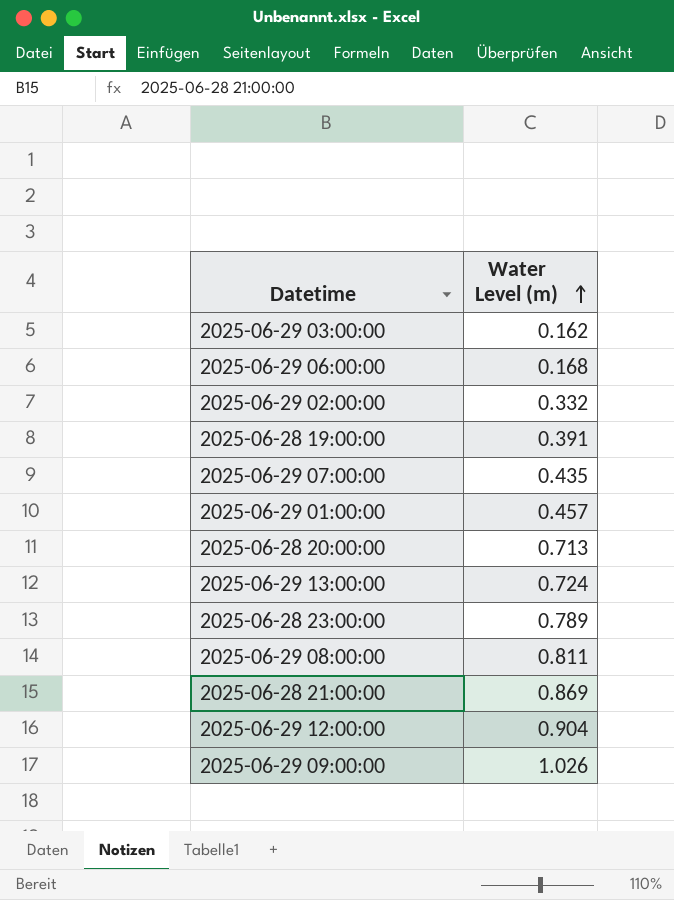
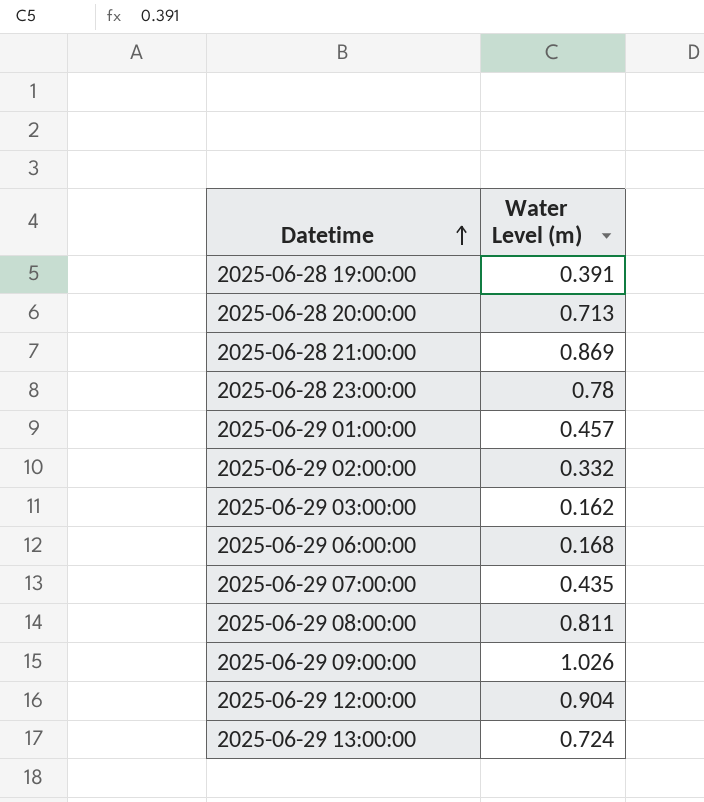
row order: Water Level (m) ascending -> Datetime ascending
2025-06-28 23:00:00 | Water Level (m): 0.789 -> 0.78

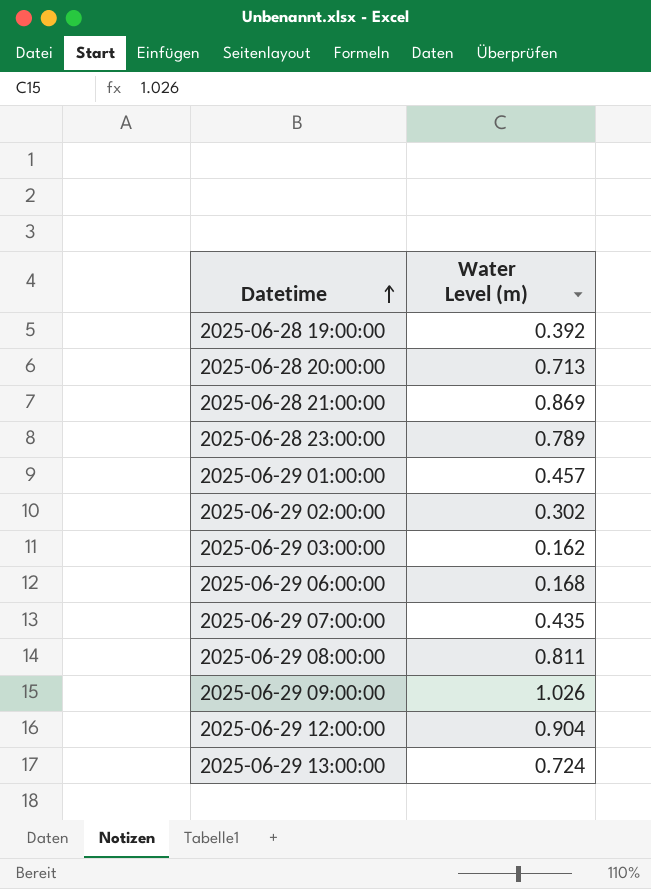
2025-06-28 19:00:00 | Water Level (m): 0.391 -> 0.392
2025-06-28 23:00:00 | Water Level (m): 0.78 -> 0.789
2025-06-29 02:00:00 | Water Level (m): 0.332 -> 0.302

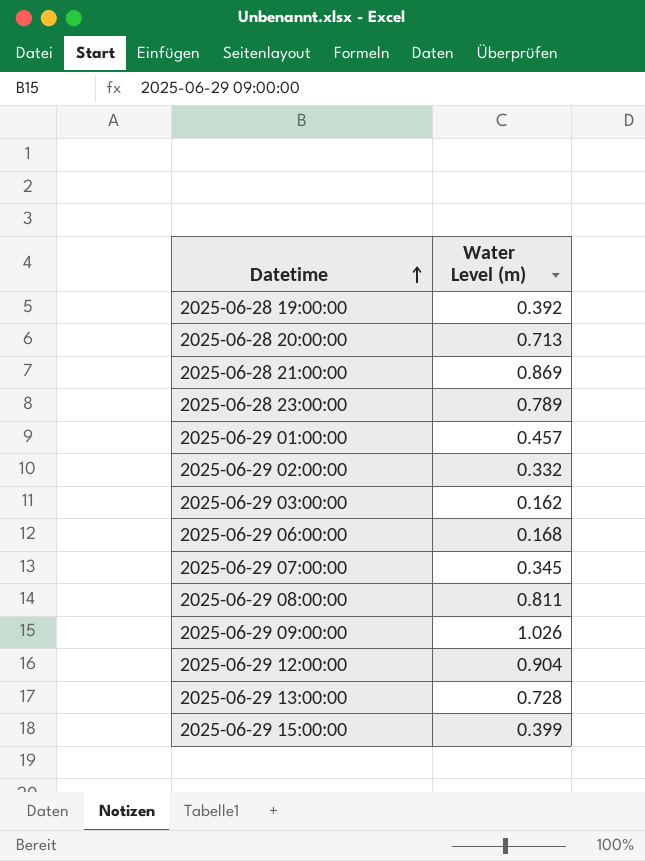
2025-06-29 02:00:00 | Water Level (m): 0.302 -> 0.332
2025-06-29 07:00:00 | Water Level (m): 0.435 -> 0.345
2025-06-29 13:00:00 | Water Level (m): 0.724 -> 0.728
row 2025-06-29 15:00:00: none -> 0.399

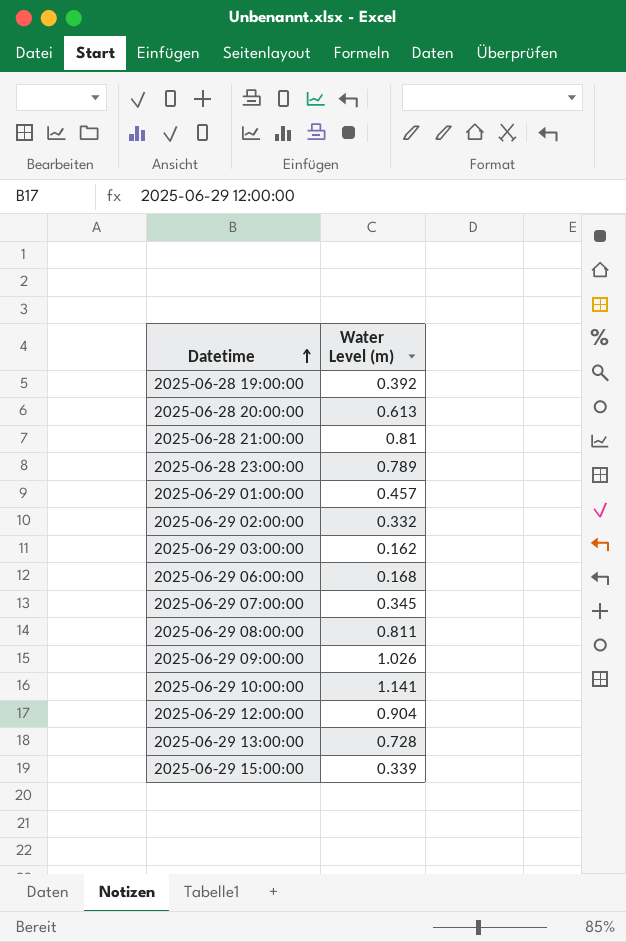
2025-06-28 20:00:00 | Water Level (m): 0.713 -> 0.613
2025-06-28 21:00:00 | Water Level (m): 0.869 -> 0.81
row 2025-06-29 10:00:00: none -> 1.141
2025-06-29 15:00:00 | Water Level (m): 0.399 -> 0.339

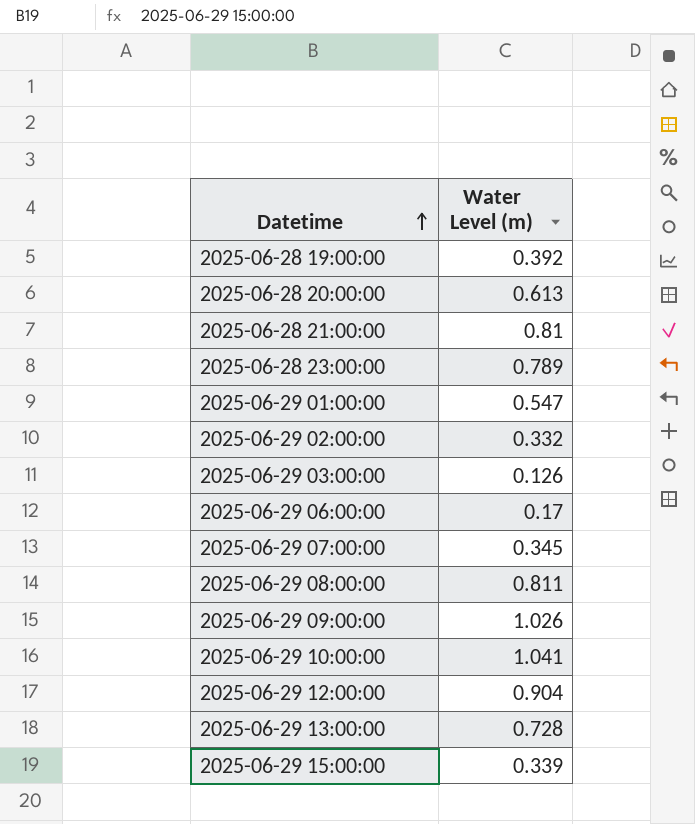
2025-06-29 01:00:00 | Water Level (m): 0.457 -> 0.547
2025-06-29 03:00:00 | Water Level (m): 0.162 -> 0.126
2025-06-29 06:00:00 | Water Level (m): 0.168 -> 0.17
2025-06-29 10:00:00 | Water Level (m): 1.141 -> 1.041

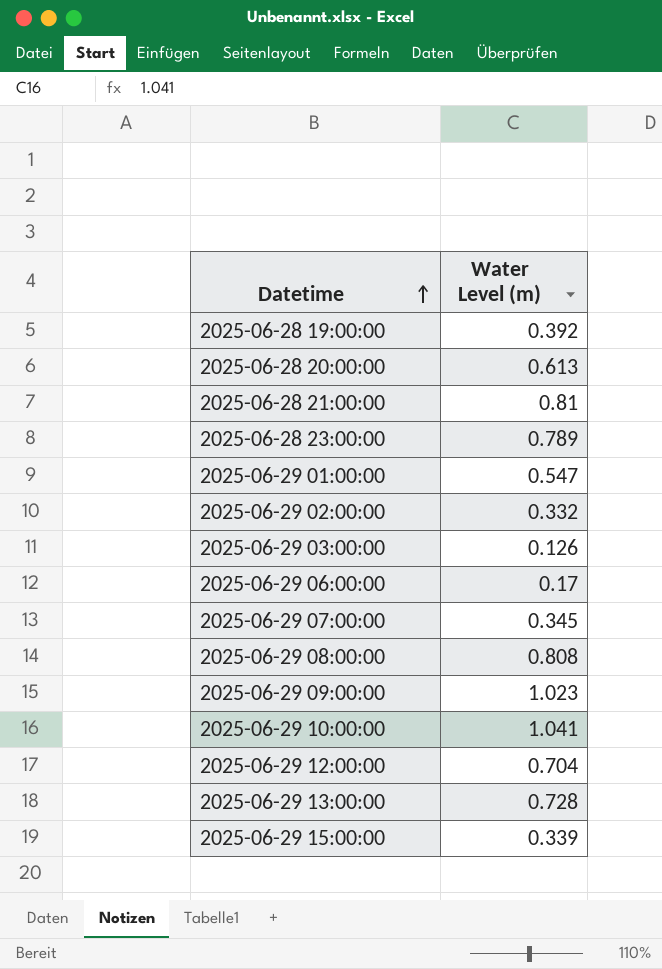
2025-06-29 08:00:00 | Water Level (m): 0.811 -> 0.808
2025-06-29 09:00:00 | Water Level (m): 1.026 -> 1.023
2025-06-29 12:00:00 | Water Level (m): 0.904 -> 0.704

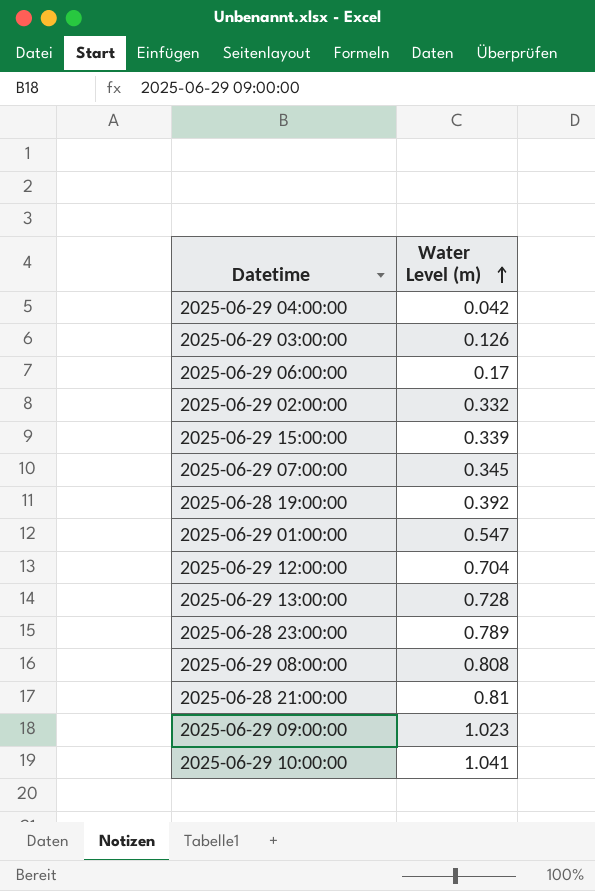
row order: Datetime ascending -> Water Level (m) ascending
row 2025-06-28 20:00:00: 0.613 -> none
row 2025-06-29 04:00:00: none -> 0.042

